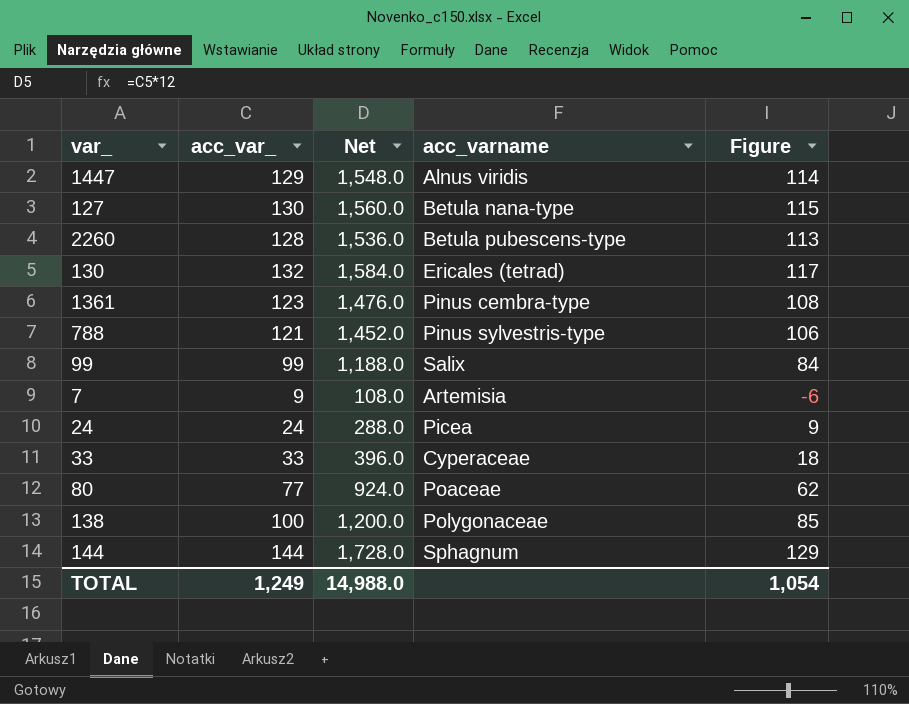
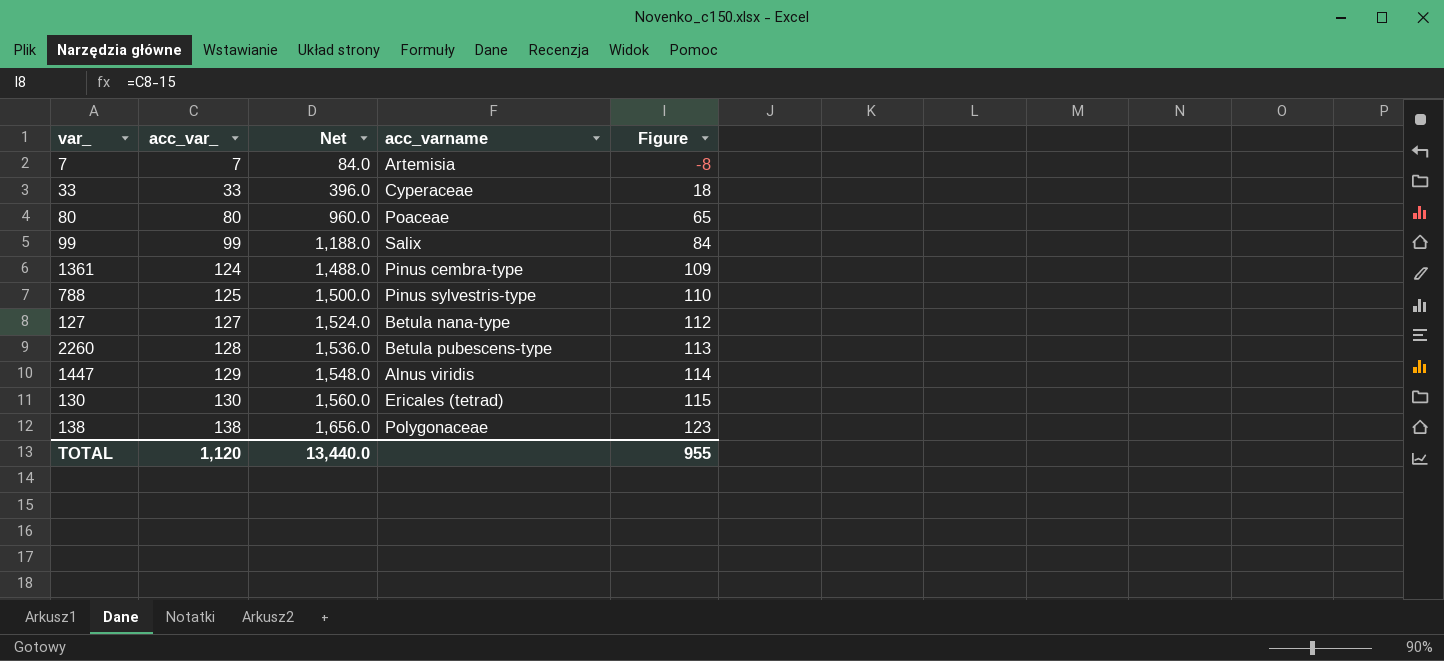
row order: none -> acc_var_ ascending
row 24: 24 | 288.0 | Picea | 9 -> none
row 144: 144 | 1,728.0 | Sphagnum | 129 -> none
7 | acc_var_: 9 -> 7
7 | Net: 108.0 -> 84.0
7 | Figure: -6 -> -8
80 | acc_var_: 77 -> 80
80 | Net: 924.0 -> 960.0
80 | Figure: 62 -> 65
1361 | acc_var_: 123 -> 124
1361 | Net: 1,476.0 -> 1,488.0
1361 | Figure: 108 -> 109
788 | acc_var_: 121 -> 125
788 | Net: 1,452.0 -> 1,500.0
788 | Figure: 106 -> 110
127 | acc_var_: 130 -> 127
127 | Net: 1,560.0 -> 1,524.0
127 | Figure: 115 -> 112
130 | acc_var_: 132 -> 130
130 | Net: 1,584.0 -> 1,560.0
130 | Figure: 117 -> 115
138 | acc_var_: 100 -> 138
138 | Net: 1,200.0 -> 1,656.0
138 | Figure: 85 -> 123
TOTAL | acc_var_: 1,249 -> 1,120
TOTAL | Net: 14,988.0 -> 13,440.0
TOTAL | Figure: 1,054 -> 955

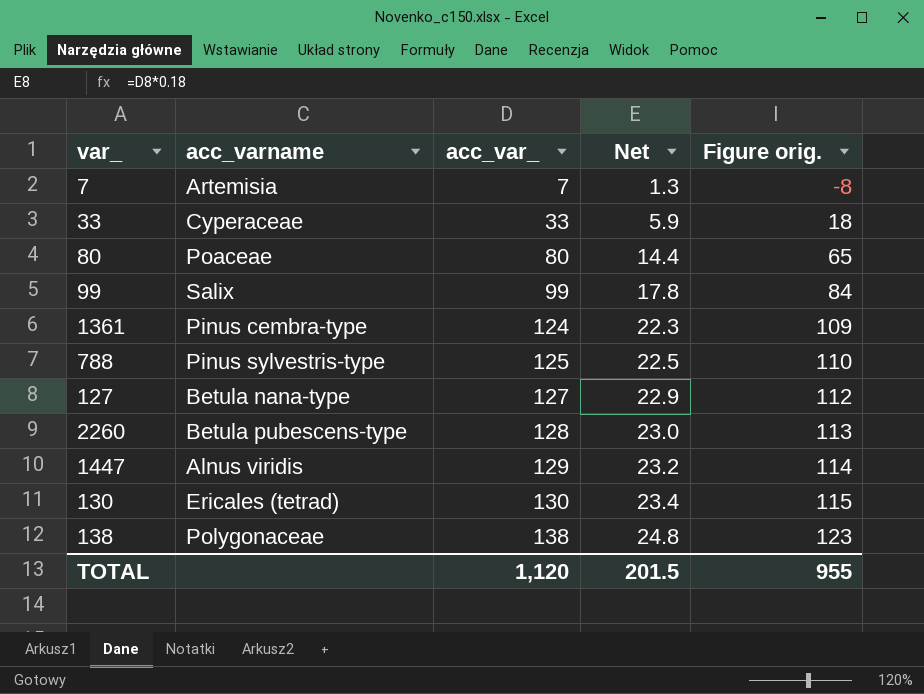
column acc_varname | position: 4 -> 2
column Net | formula: [acc_var_] * 12 -> [acc_var_] * 0.18
column name: Figure -> Figure orig.
TOTAL | Net: 13,440.0 -> 201.5

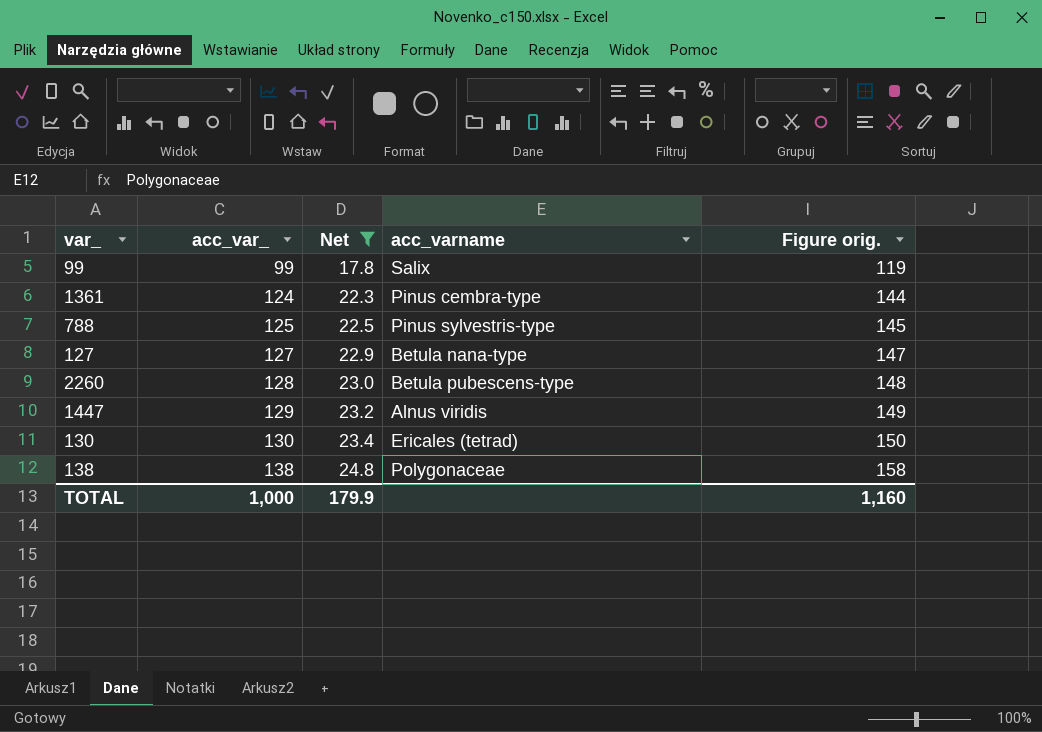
filter: none -> Net >= 17.8
column acc_varname | position: 2 -> 4
column Figure orig. | formula: [acc_var_] - 15 -> [acc_var_] + 20
TOTAL | acc_var_: 1,120 -> 1,000
TOTAL | Net: 201.5 -> 179.9
TOTAL | Figure orig.: 955 -> 1,160

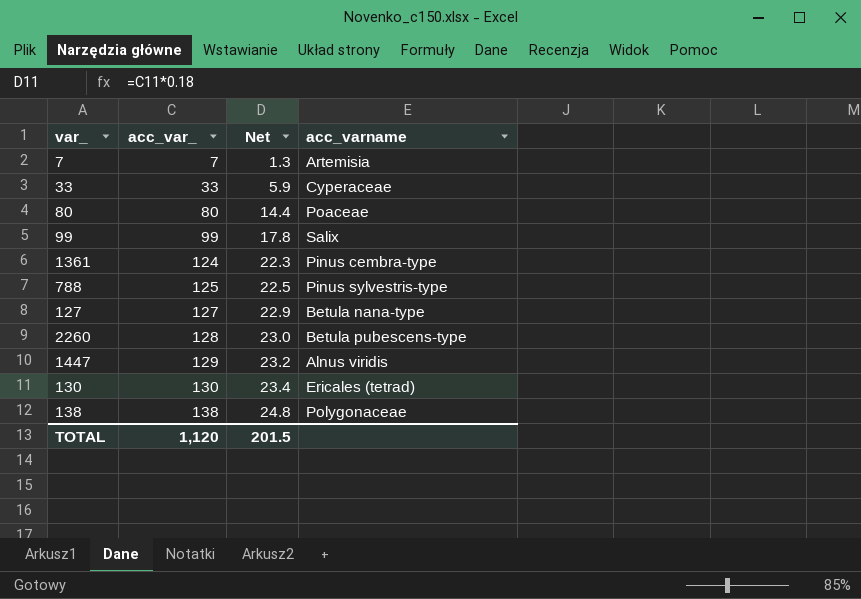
filter: Net >= 17.8 -> none
column Figure orig. | formula: [acc_var_] + 20 -> none
TOTAL | acc_var_: 1,000 -> 1,120
TOTAL | Net: 179.9 -> 201.5

